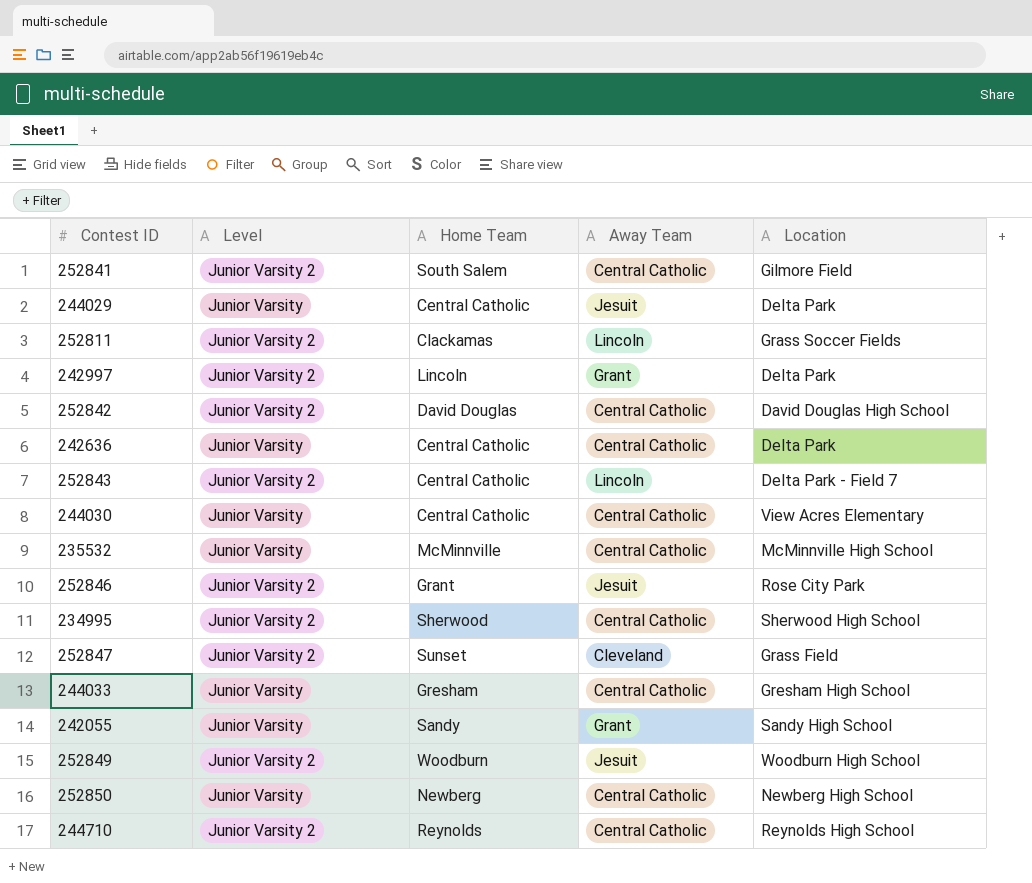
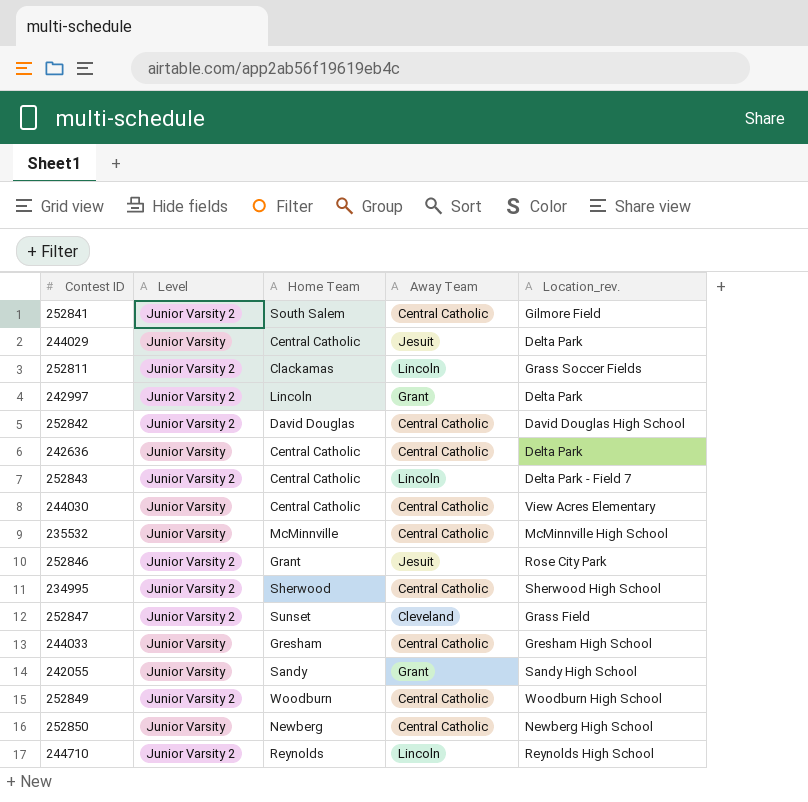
column name: Location -> Location_rev.
252849 | Away Team: Jesuit -> Central Catholic
244710 | Away Team: Central Catholic -> Lincoln

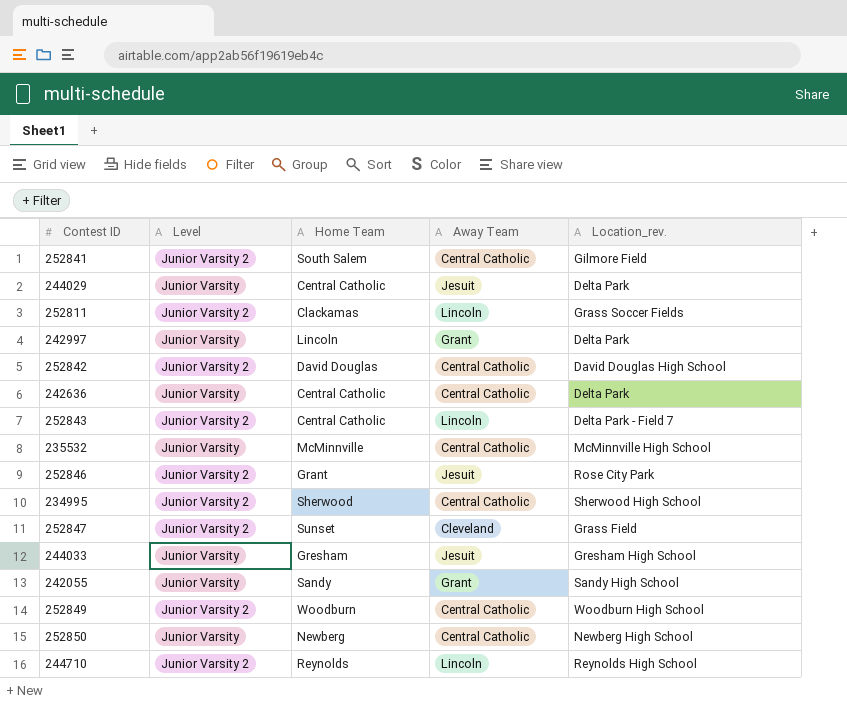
row 244030: Junior Varsity | Central Catholic | Central Catholic | View Acres Elementary -> none
242997 | Level: Junior Varsity 2 -> Junior Varsity
244033 | Away Team: Central Catholic -> Jesuit

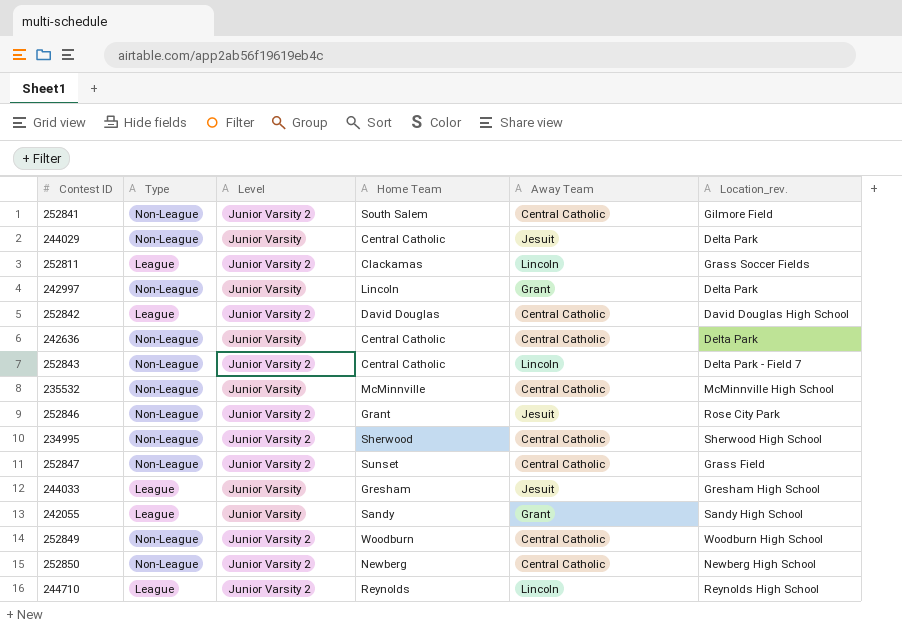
column Type | position: none -> 2
252847 | Away Team: Cleveland -> Central Catholic
252850 | Level: Junior Varsity -> Junior Varsity 2

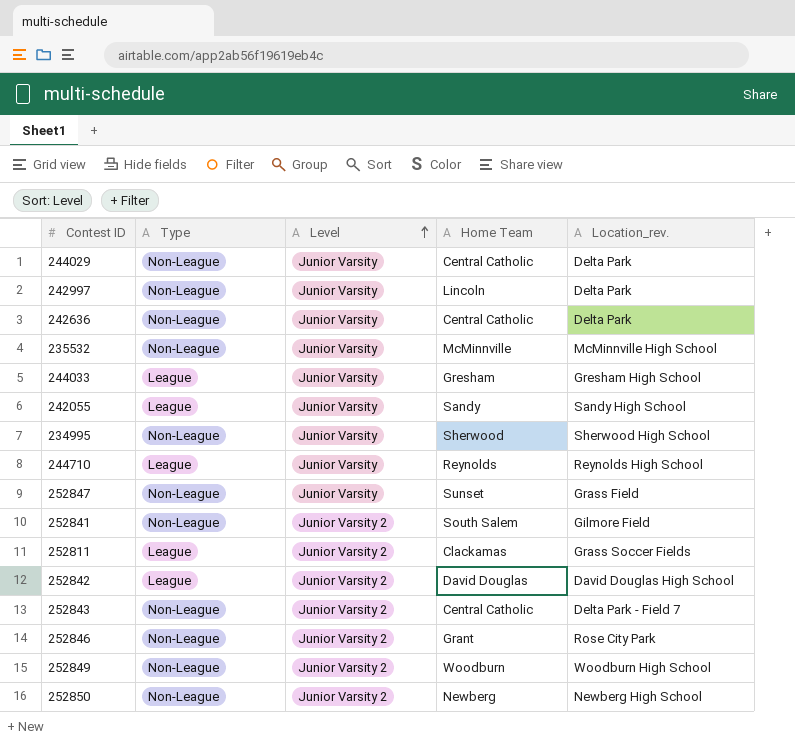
row order: none -> Level ascending
column Away Team | position: 5 -> none
234995 | Level: Junior Varsity 2 -> Junior Varsity
244710 | Level: Junior Varsity 2 -> Junior Varsity
252847 | Level: Junior Varsity 2 -> Junior Varsity

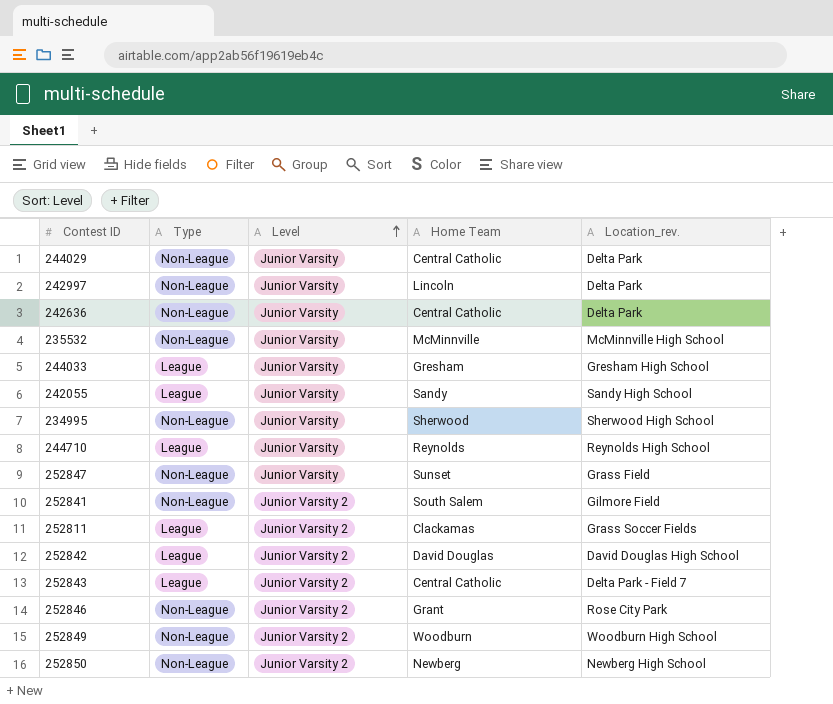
252843 | Type: Non-League -> League

